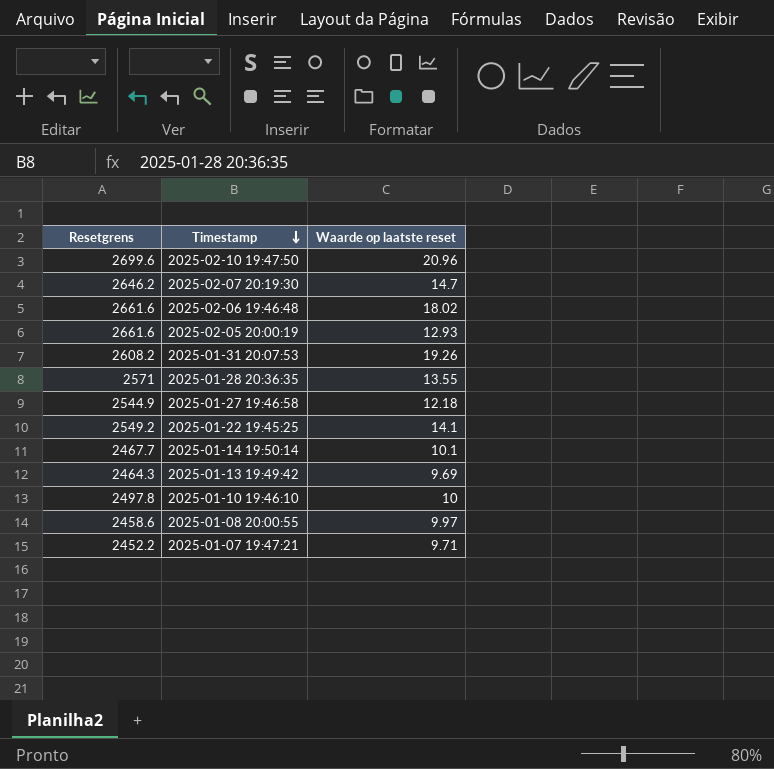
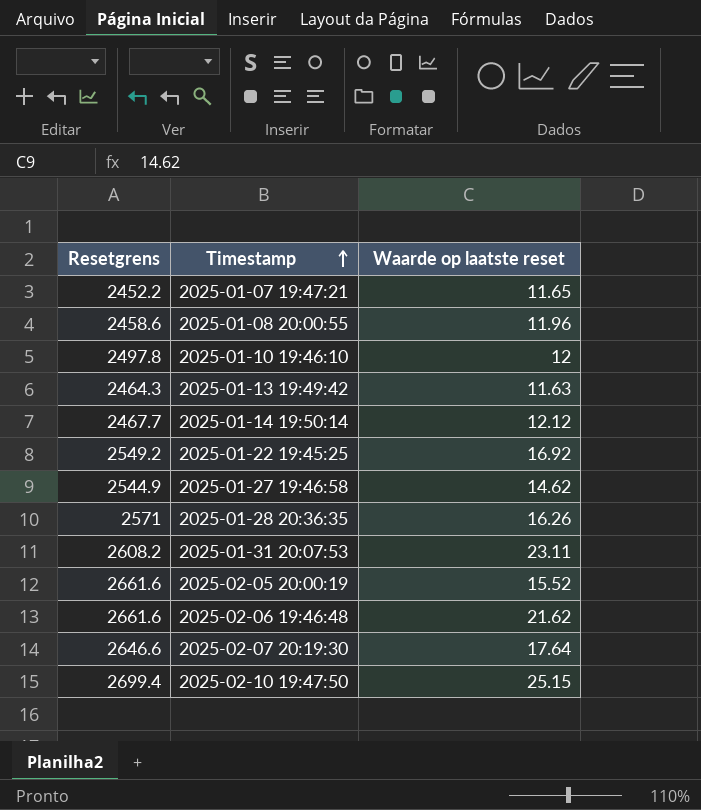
row order: Timestamp descending -> Timestamp ascending
2025-01-07 19:47:21 | Waarde op laatste reset: 9.71 -> 11.65
2025-01-08 20:00:55 | Waarde op laatste reset: 9.97 -> 11.96
2025-01-10 19:46:10 | Waarde op laatste reset: 10 -> 12
2025-01-13 19:49:42 | Waarde op laatste reset: 9.69 -> 11.63
2025-01-14 19:50:14 | Waarde op laatste reset: 10.1 -> 12.12
2025-01-22 19:45:25 | Waarde op laatste reset: 14.1 -> 16.92
2025-01-27 19:46:58 | Waarde op laatste reset: 12.18 -> 14.62
2025-01-28 20:36:35 | Waarde op laatste reset: 13.55 -> 16.26
2025-01-31 20:07:53 | Waarde op laatste reset: 19.26 -> 23.11
2025-02-05 20:00:19 | Waarde op laatste reset: 12.93 -> 15.52
2025-02-06 19:46:48 | Waarde op laatste reset: 18.02 -> 21.62
2025-02-07 20:19:30 | Resetgrens: 2646.2 -> 2646.6
2025-02-07 20:19:30 | Waarde op laatste reset: 14.7 -> 17.64
2025-02-10 19:47:50 | Resetgrens: 2699.6 -> 2699.4
2025-02-10 19:47:50 | Waarde op laatste reset: 20.96 -> 25.15

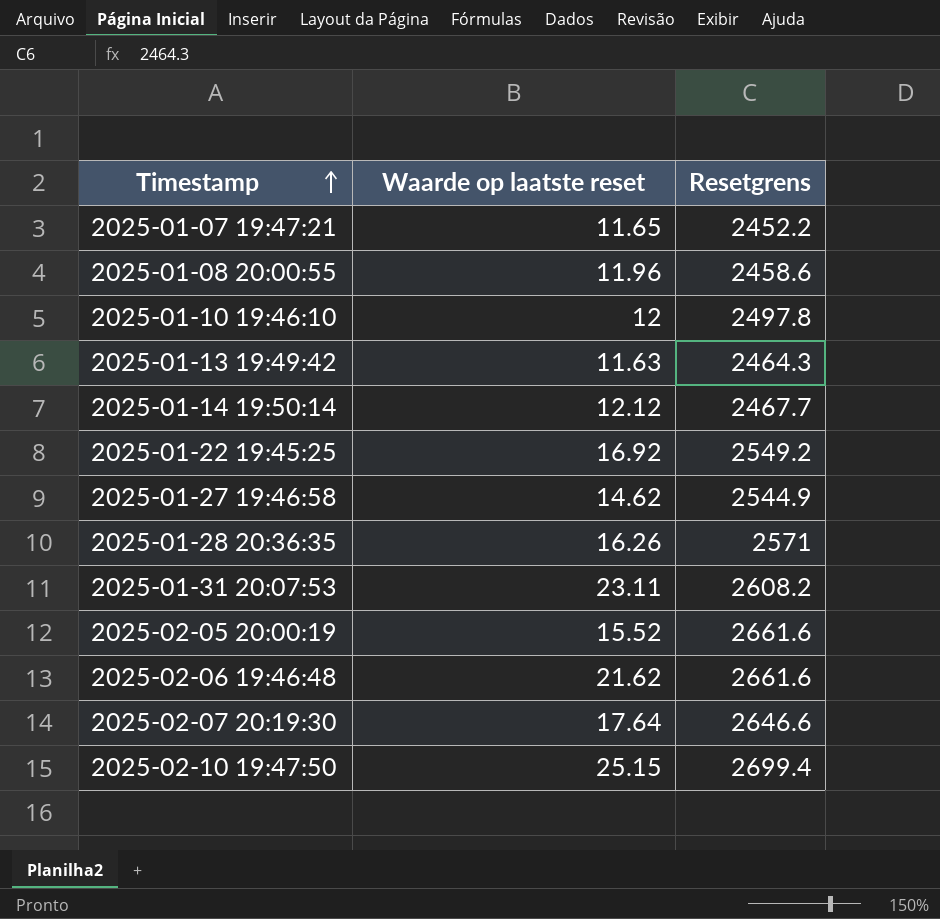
column Resetgrens | position: 1 -> 3

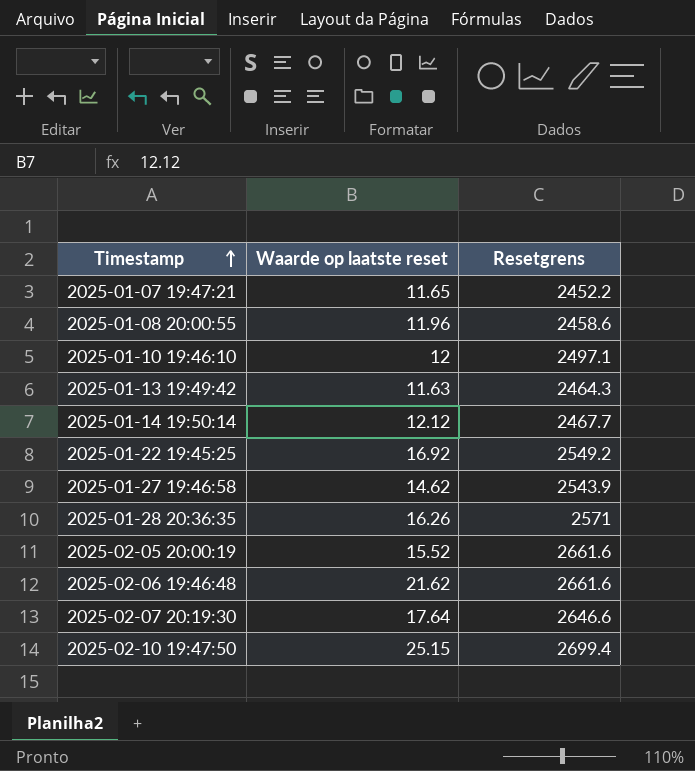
row 2025-01-31 20:07:53: 23.11 | 2608.2 -> none
2025-01-10 19:46:10 | Resetgrens: 2497.8 -> 2497.1
2025-01-27 19:46:58 | Resetgrens: 2544.9 -> 2543.9

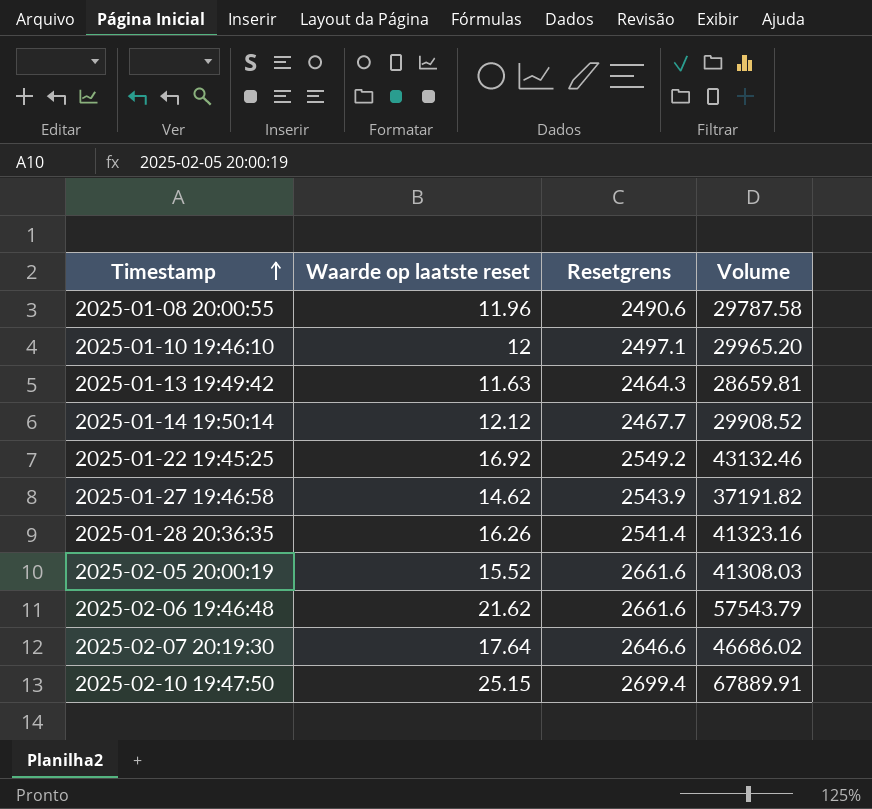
column Volume | formula: none -> [Waarde op laatste reset] * [Resetgrens]
row 2025-01-07 19:47:21: 11.65 | 2452.2 -> none
2025-01-08 20:00:55 | Resetgrens: 2458.6 -> 2490.6
2025-01-28 20:36:35 | Resetgrens: 2571 -> 2541.4

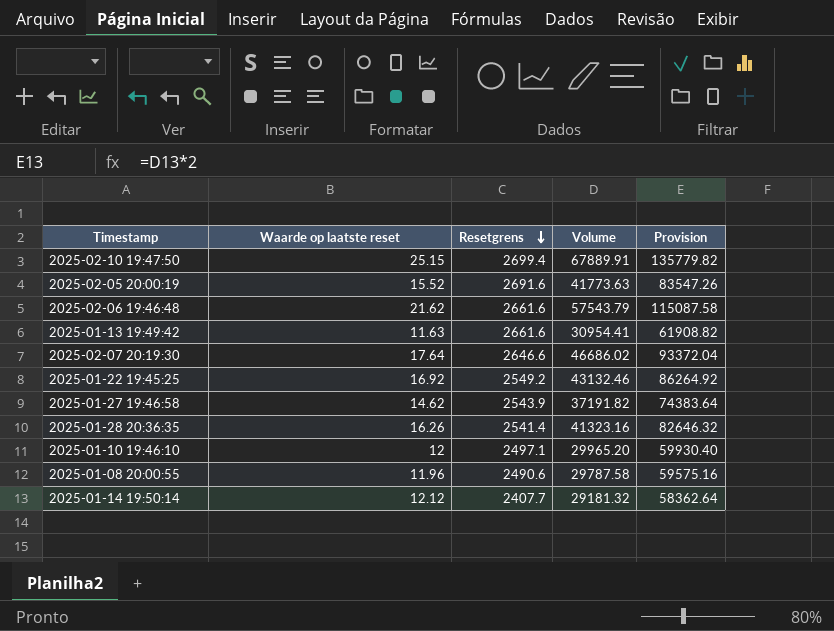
row order: Timestamp ascending -> Resetgrens descending
column Provision | formula: none -> [Volume] * 2
2025-02-05 20:00:19 | Resetgrens: 2661.6 -> 2691.6
2025-02-05 20:00:19 | Volume: 41308.03 -> 41773.63
2025-01-13 19:49:42 | Resetgrens: 2464.3 -> 2661.6
2025-01-13 19:49:42 | Volume: 28659.81 -> 30954.41
2025-01-14 19:50:14 | Resetgrens: 2467.7 -> 2407.7
2025-01-14 19:50:14 | Volume: 29908.52 -> 29181.32

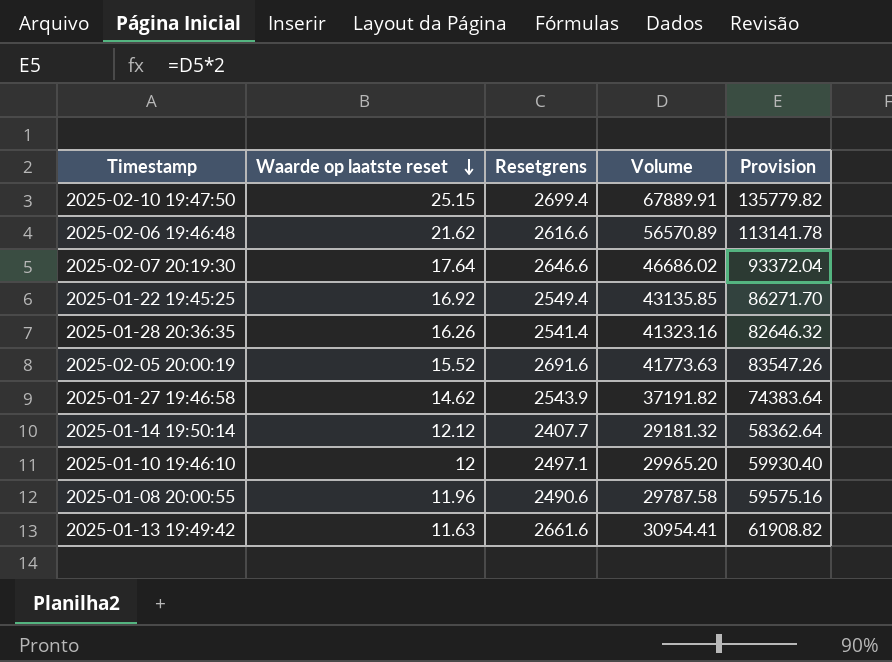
row order: Resetgrens descending -> Waarde op laatste reset descending
2025-02-06 19:46:48 | Resetgrens: 2661.6 -> 2616.6
2025-02-06 19:46:48 | Volume: 57543.79 -> 56570.89
2025-02-06 19:46:48 | Provision: 115087.58 -> 113141.78
2025-01-22 19:45:25 | Resetgrens: 2549.2 -> 2549.4
2025-01-22 19:45:25 | Volume: 43132.46 -> 43135.85
2025-01-22 19:45:25 | Provision: 86264.92 -> 86271.70

